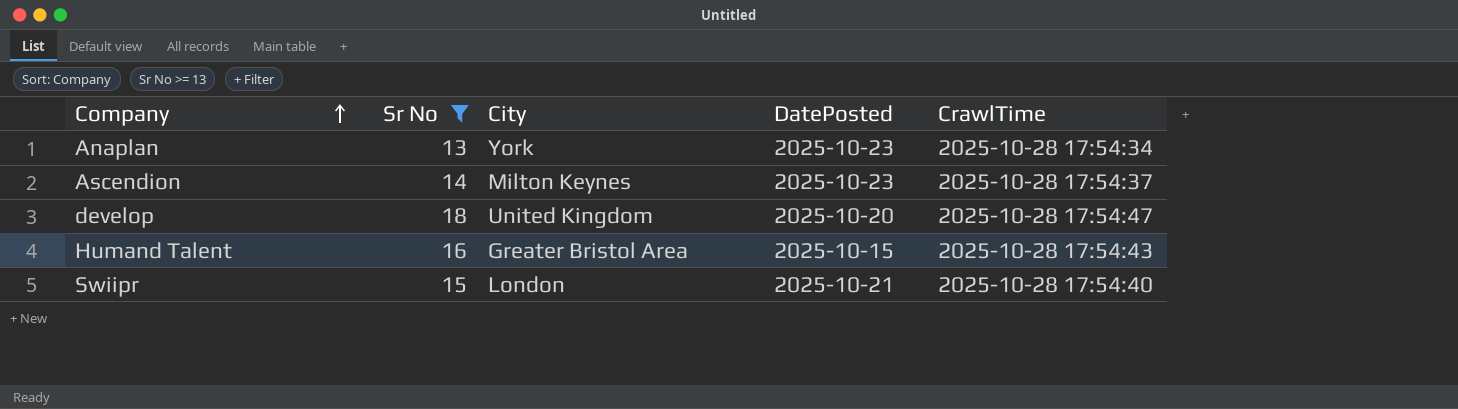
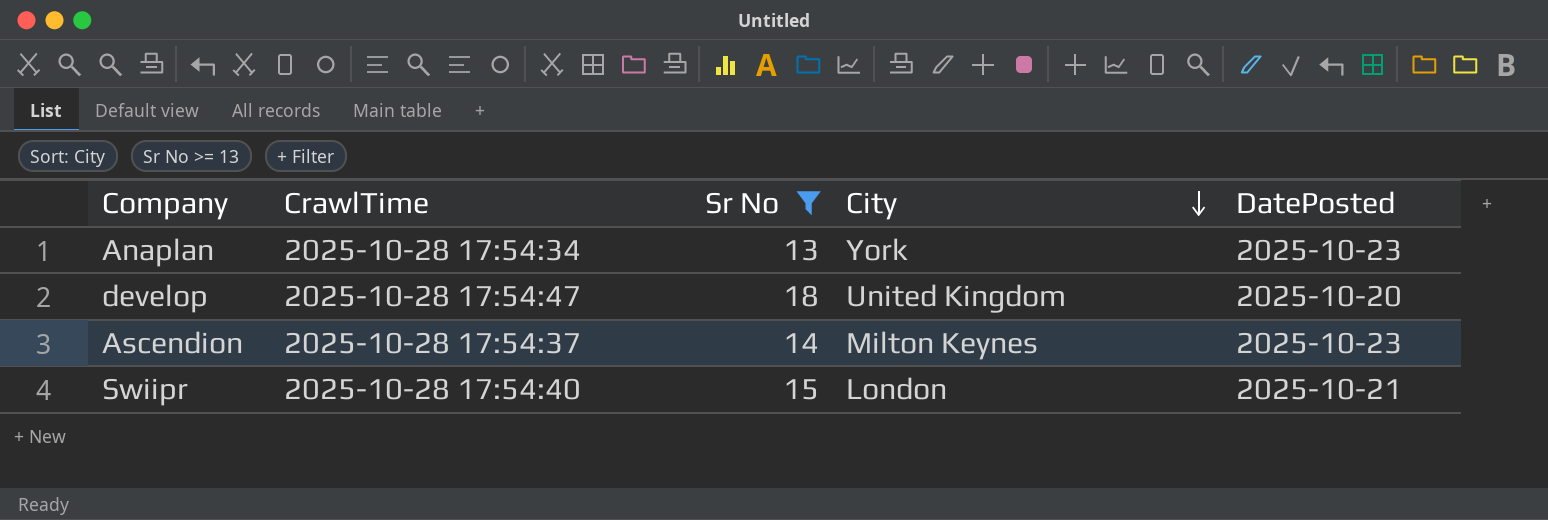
row order: Company ascending -> City descending
column CrawlTime | position: 5 -> 2
row Humand Talent: 16 | Greater Bristol Area | 2025-10-15 | 2025-10-28 17:54:43 -> none

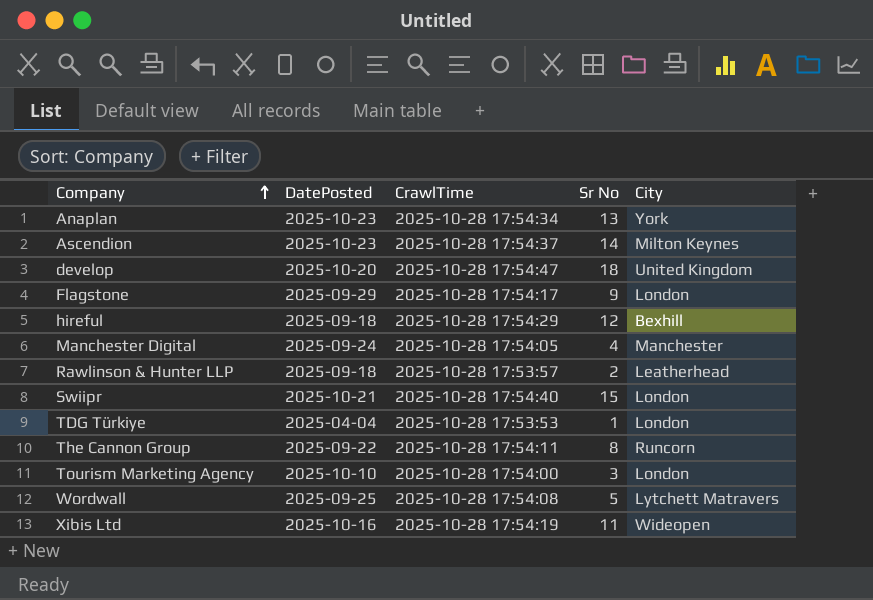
filter: Sr No >= 13 -> none
row order: City descending -> Company ascending
column DatePosted | position: 5 -> 2

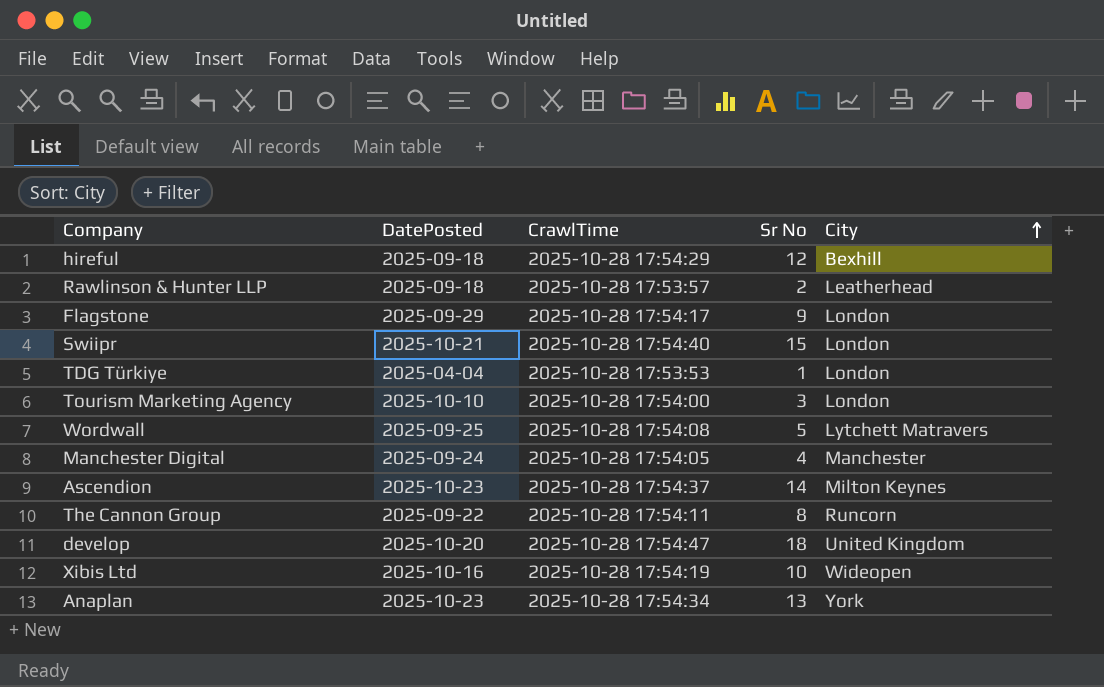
row order: Company ascending -> City ascending
Xibis Ltd | Sr No: 11 -> 10

